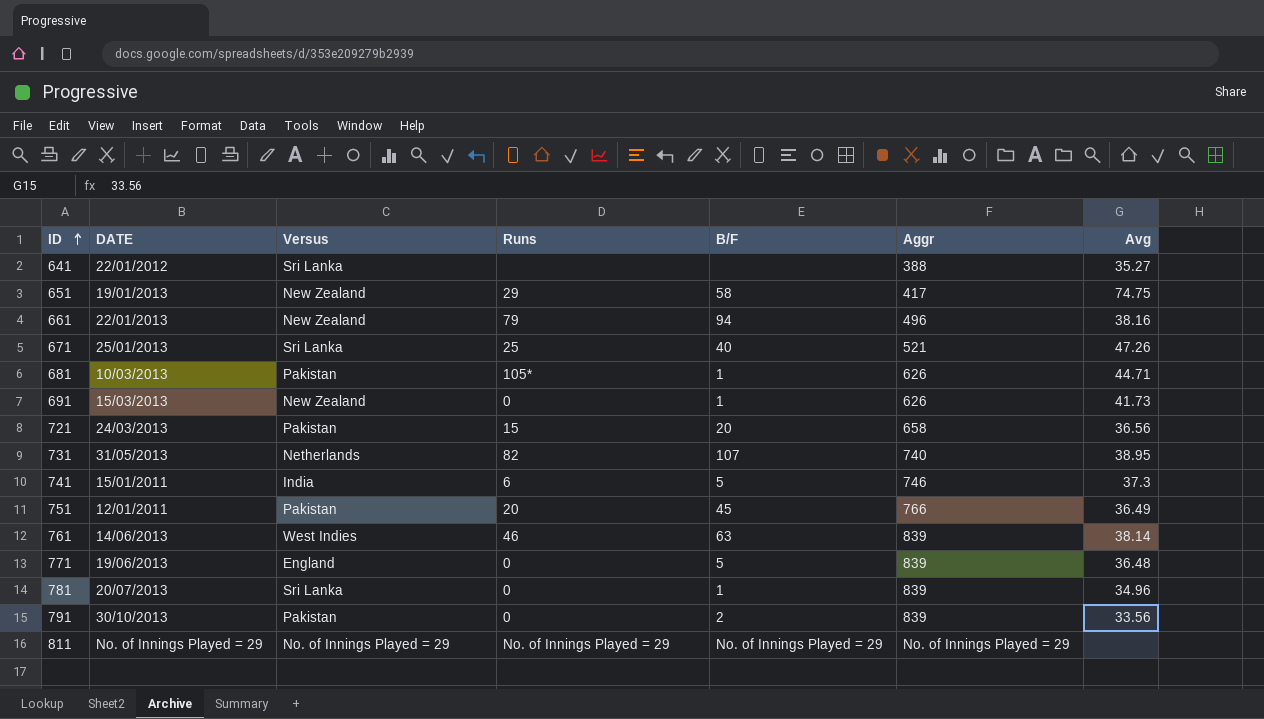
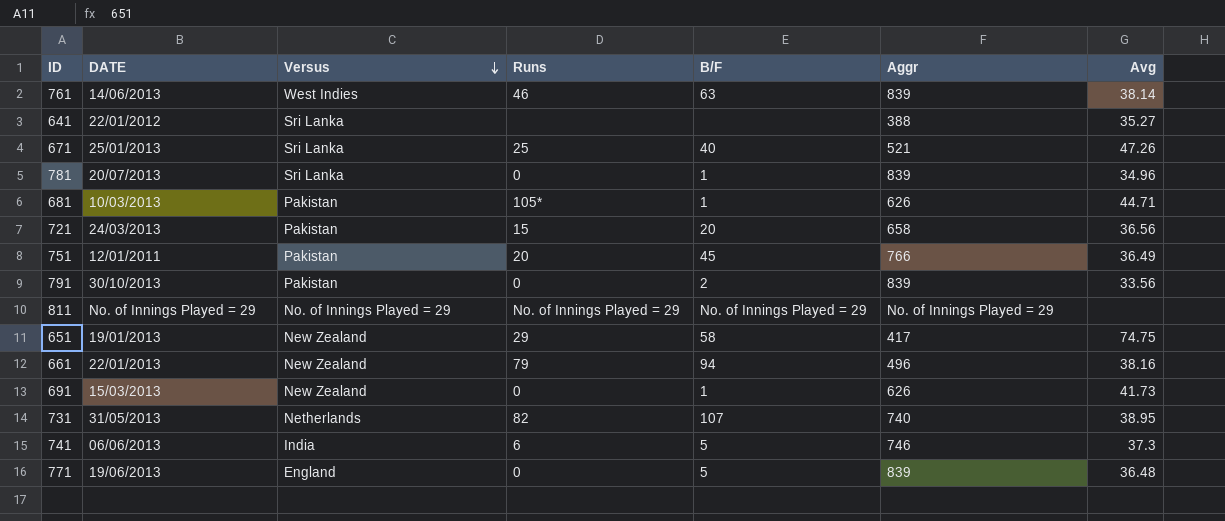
row order: ID ascending -> Versus descending
741 | DATE: 15/01/2011 -> 06/06/2013

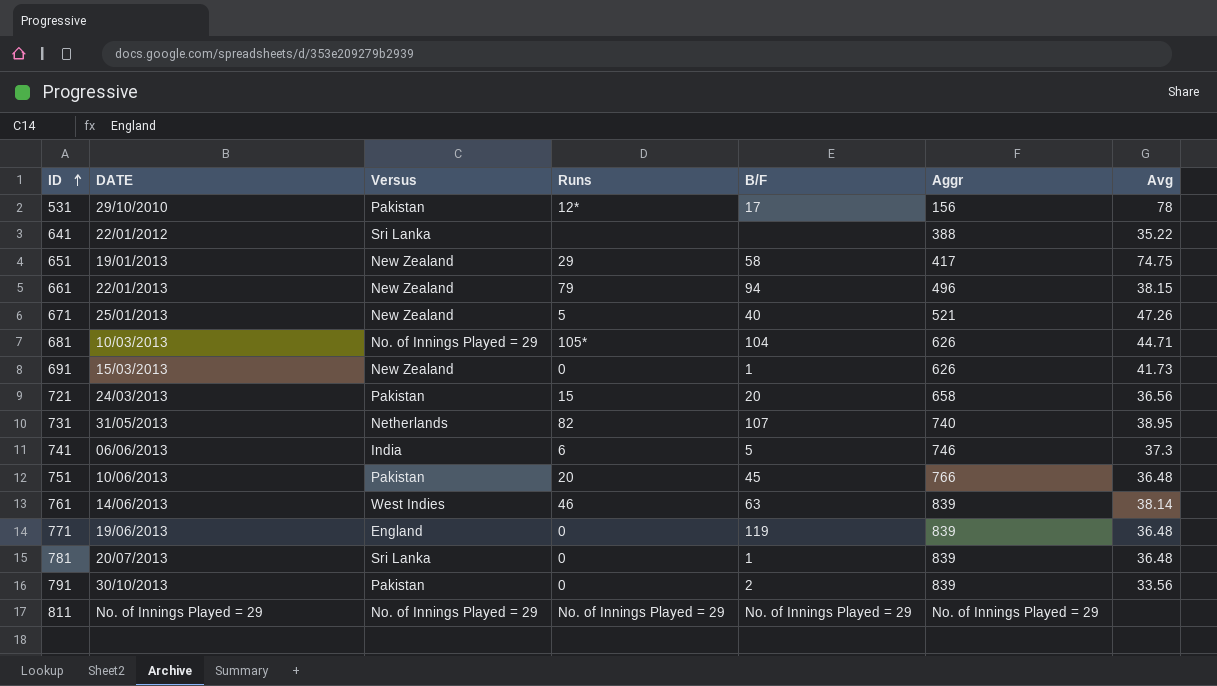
row order: Versus descending -> ID ascending
row 531: none -> 29/10/2010 | Pakistan | 12* | 17 | 156 | 78
641 | Avg: 35.27 -> 35.22
661 | Avg: 38.16 -> 38.15
671 | Versus: Sri Lanka -> New Zealand
671 | Runs: 25 -> 5
681 | Versus: Pakistan -> No. of Innings Played = 29
681 | B/F: 1 -> 104
751 | DATE: 12/01/2011 -> 10/06/2013
751 | Avg: 36.49 -> 36.48
771 | B/F: 5 -> 119
781 | Avg: 34.96 -> 36.48

